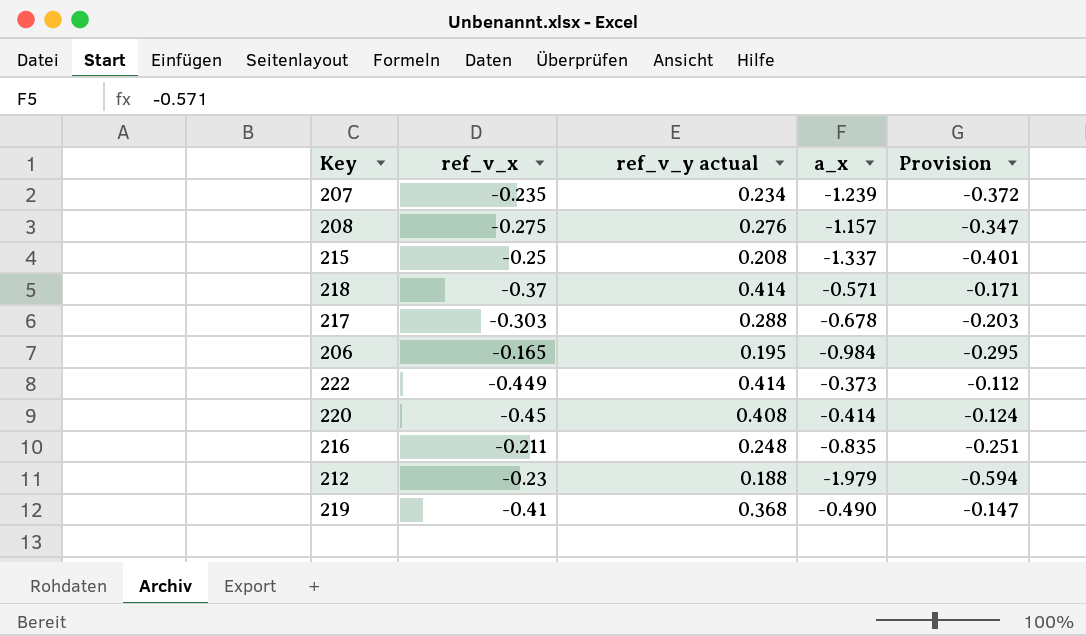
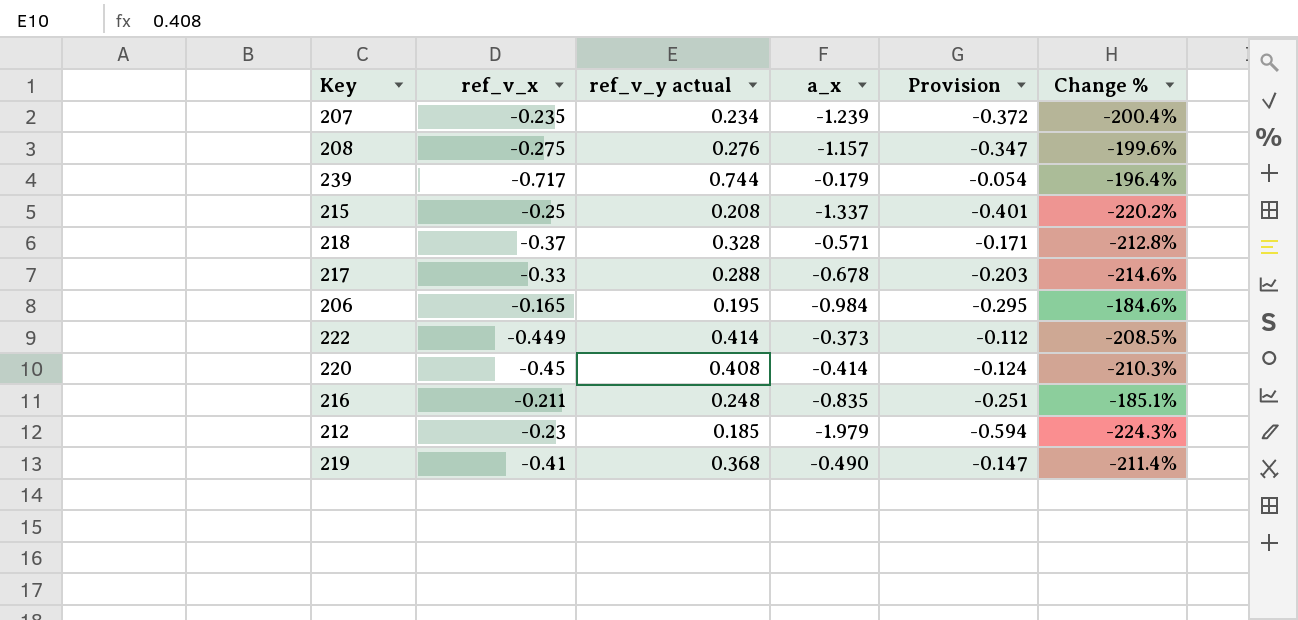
column Change % | formula: none -> ([ref_v_x] - [ref_v_y actual]) / [ref_v_y actual]
row 239: none -> -0.717 | 0.744 | -0.179 | -0.054 | -196.4%
218 | ref_v_y actual: 0.414 -> 0.328
217 | ref_v_x: -0.303 -> -0.33
212 | ref_v_y actual: 0.188 -> 0.185

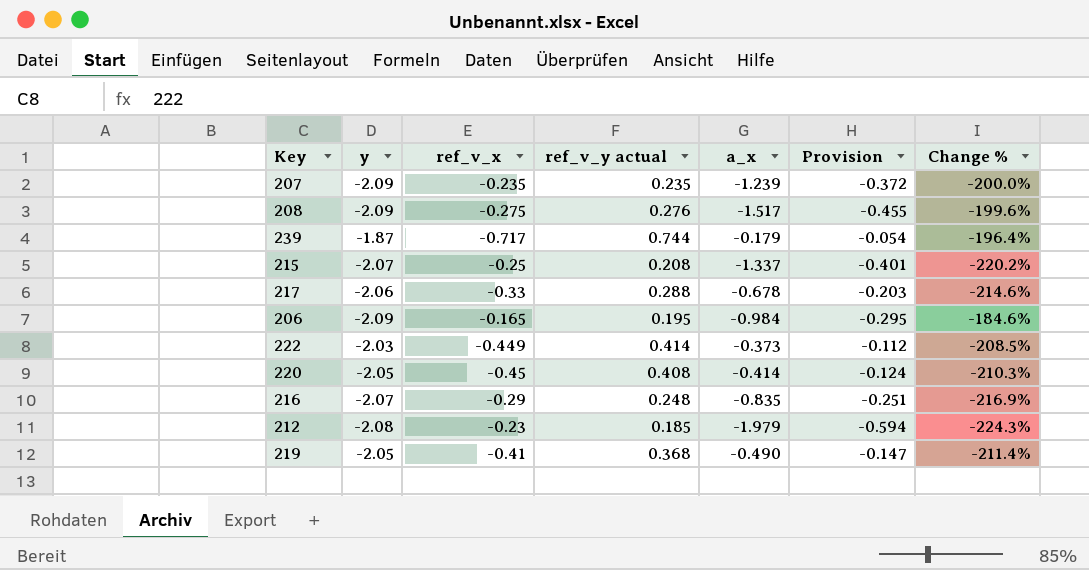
column y | position: none -> 2
row 218: -0.37 | 0.328 | -0.571 | -0.171 | -212.8% -> none
207 | ref_v_y actual: 0.234 -> 0.235
207 | Change %: -200.4% -> -200.0%
208 | a_x: -1.157 -> -1.517
208 | Provision: -0.347 -> -0.455
216 | ref_v_x: -0.211 -> -0.29
216 | Change %: -185.1% -> -216.9%

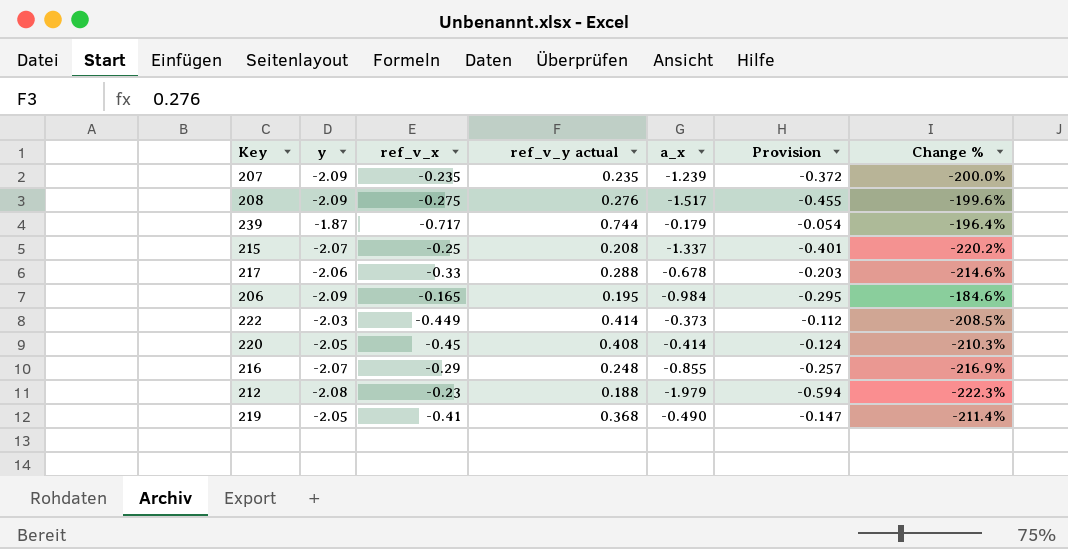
216 | a_x: -0.835 -> -0.855
216 | Provision: -0.251 -> -0.257
212 | ref_v_y actual: 0.185 -> 0.188
212 | Change %: -224.3% -> -222.3%

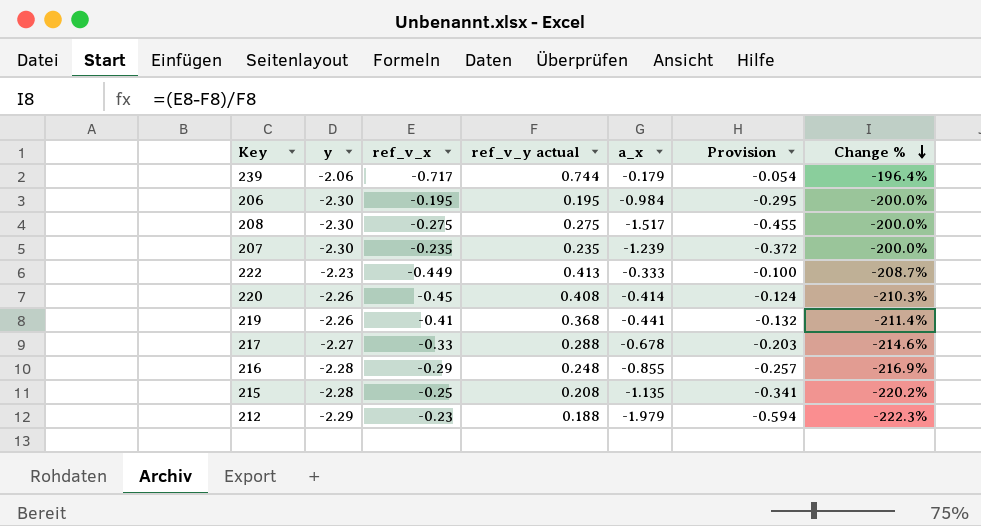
row order: none -> Change % descending
239 | y: -1.87 -> -2.06
206 | y: -2.09 -> -2.30
206 | ref_v_x: -0.165 -> -0.195
206 | Change %: -184.6% -> -200.0%
208 | y: -2.09 -> -2.30
208 | ref_v_y actual: 0.276 -> 0.275
208 | Change %: -199.6% -> -200.0%
207 | y: -2.09 -> -2.30
222 | y: -2.03 -> -2.23
222 | ref_v_y actual: 0.414 -> 0.413
222 | a_x: -0.373 -> -0.333
222 | Provision: -0.112 -> -0.100
222 | Change %: -208.5% -> -208.7%
220 | y: -2.05 -> -2.26
219 | y: -2.05 -> -2.26
219 | a_x: -0.490 -> -0.441
219 | Provision: -0.147 -> -0.132
217 | y: -2.06 -> -2.27
216 | y: -2.07 -> -2.28
215 | y: -2.07 -> -2.28
215 | a_x: -1.337 -> -1.135
215 | Provision: -0.401 -> -0.341
212 | y: -2.08 -> -2.29

